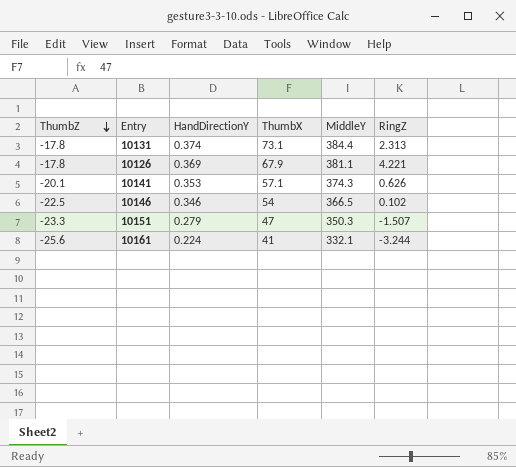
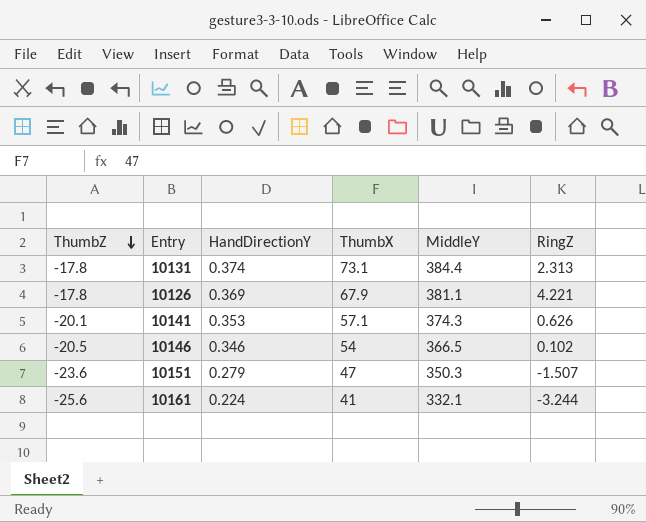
10146 | ThumbZ: -22.5 -> -20.5
10151 | ThumbZ: -23.3 -> -23.6

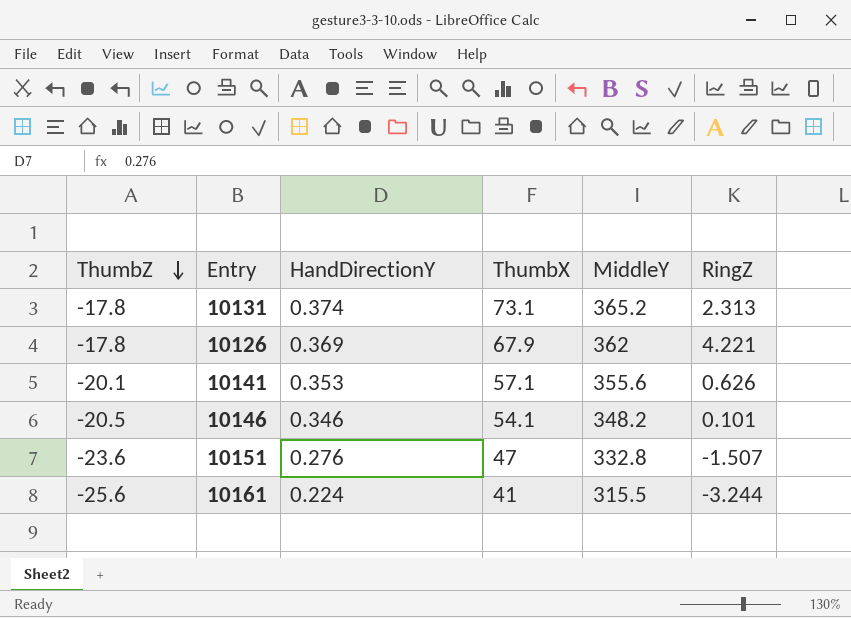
10131 | MiddleY: 384.4 -> 365.2
10126 | MiddleY: 381.1 -> 362
10141 | MiddleY: 374.3 -> 355.6
10146 | ThumbX: 54 -> 54.1
10146 | MiddleY: 366.5 -> 348.2
10146 | RingZ: 0.102 -> 0.101
10151 | HandDirectionY: 0.279 -> 0.276
10151 | MiddleY: 350.3 -> 332.8
10161 | MiddleY: 332.1 -> 315.5

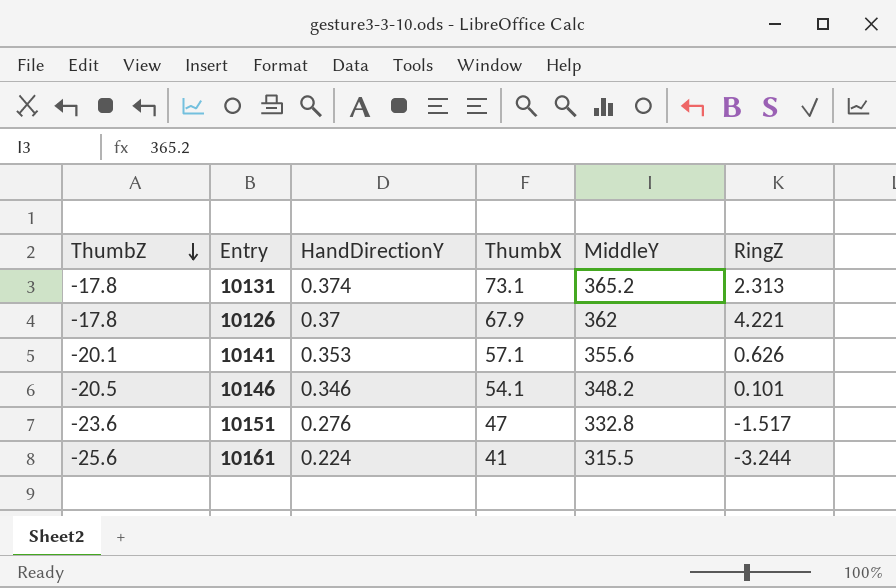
10126 | HandDirectionY: 0.369 -> 0.37
10151 | RingZ: -1.507 -> -1.517

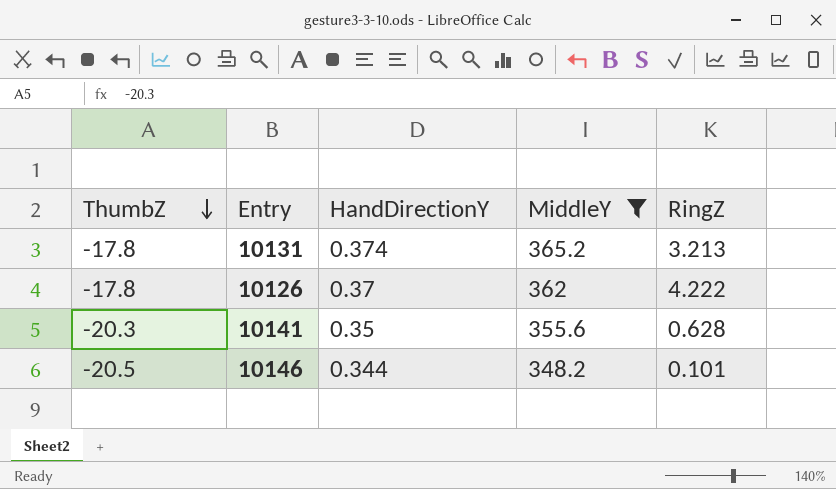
filter: none -> MiddleY >= 348.2
column ThumbX | position: 4 -> none
10131 | RingZ: 2.313 -> 3.213
10126 | RingZ: 4.221 -> 4.222
10141 | ThumbZ: -20.1 -> -20.3
10141 | HandDirectionY: 0.353 -> 0.35
10141 | RingZ: 0.626 -> 0.628
10146 | HandDirectionY: 0.346 -> 0.344

